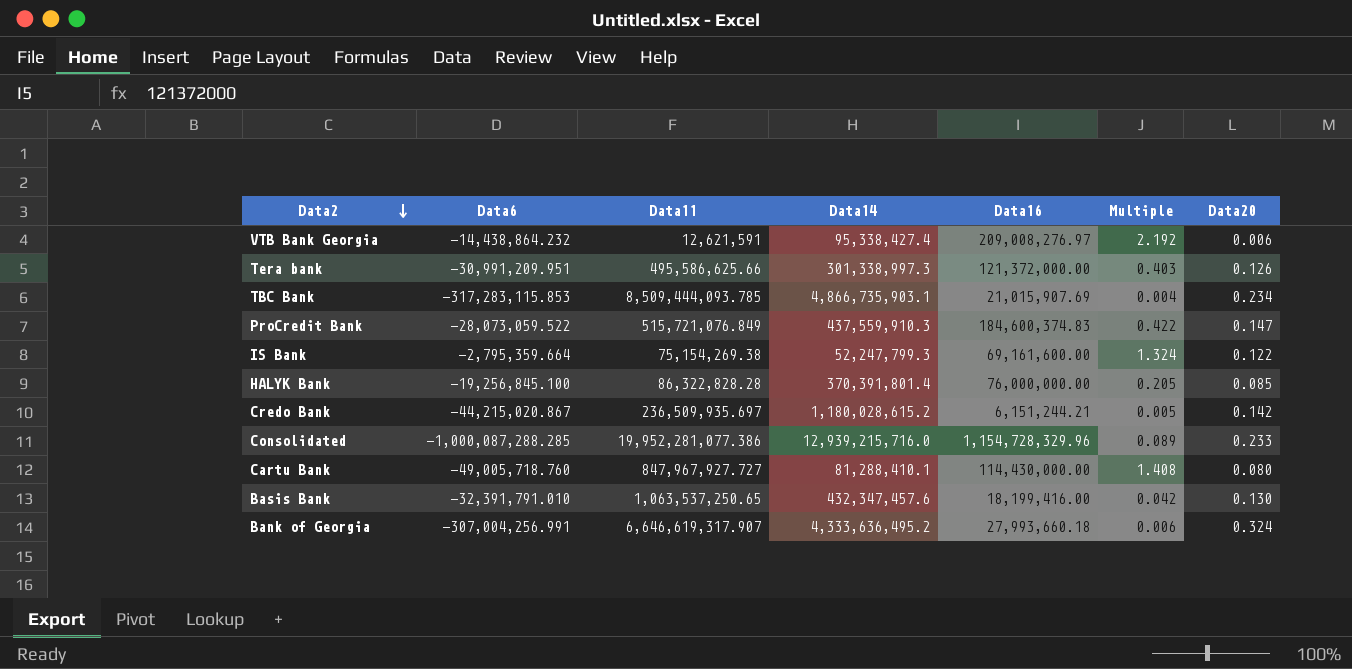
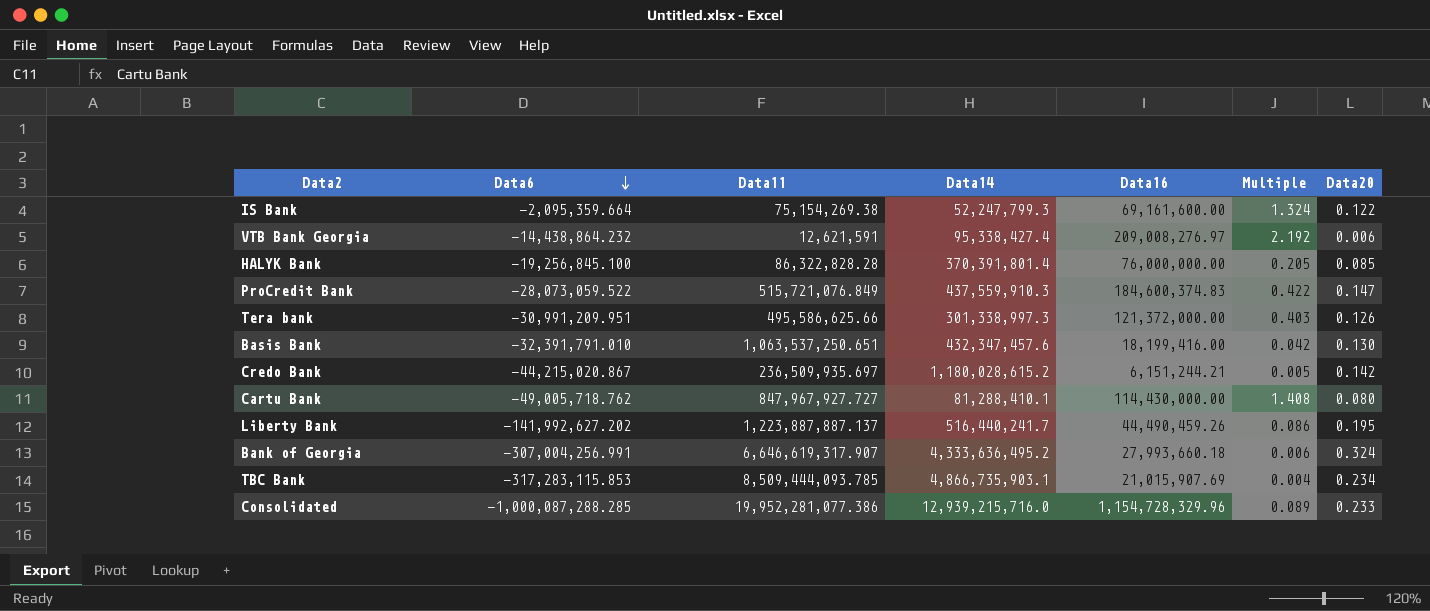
row order: Data2 descending -> Data6 descending
IS Bank | Data6: -2,795,359.664 -> -2,095,359.664
Basis Bank | Data11: 1,063,537,250.65 -> 1,063,537,250.651
Cartu Bank | Data6: -49,005,718.760 -> -49,005,718.762
row Liberty Bank: none -> -141,992,627.202 | 1,223,887,887.137 | 516,440,241.7 | 44,490,459.26 | 0.086 | 0.195

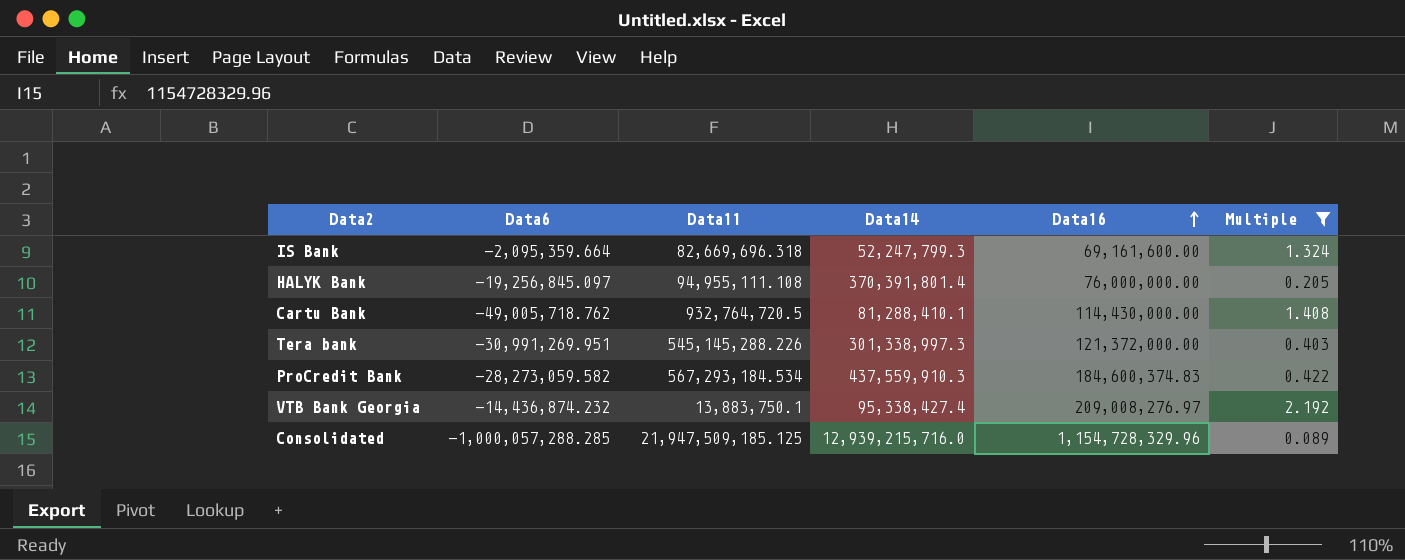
filter: none -> Multiple >= 0.089
row order: Data6 descending -> Data16 ascending
column Data20 | position: 7 -> none
IS Bank | Data11: 75,154,269.38 -> 82,669,696.318
HALYK Bank | Data6: -19,256,845.100 -> -19,256,845.097
HALYK Bank | Data11: 86,322,828.28 -> 94,955,111.108
Cartu Bank | Data11: 847,967,927.727 -> 932,764,720.5
Tera bank | Data6: -30,991,209.951 -> -30,991,269.951
Tera bank | Data11: 495,586,625.66 -> 545,145,288.226
ProCredit Bank | Data6: -28,073,059.522 -> -28,273,059.582
ProCredit Bank | Data11: 515,721,076.849 -> 567,293,184.534
VTB Bank Georgia | Data6: -14,438,864.232 -> -14,436,874.232
VTB Bank Georgia | Data11: 12,621,591 -> 13,883,750.1
Consolidated | Data6: -1,000,087,288.285 -> -1,000,057,288.285
Consolidated | Data11: 19,952,281,077.386 -> 21,947,509,185.125

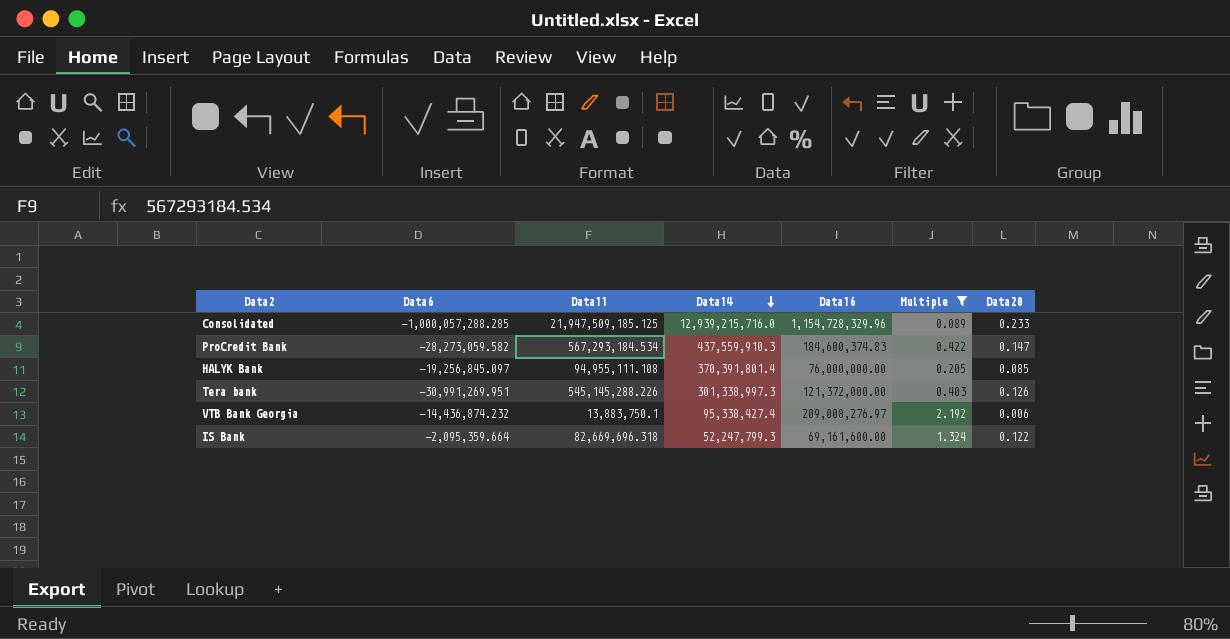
row order: Data16 ascending -> Data14 descending
column Data20 | position: none -> 7
row Cartu Bank: -49,005,718.762 | 932,764,720.5 | 81,288,410.1 | 114,430,000.00 | 1.408 -> none

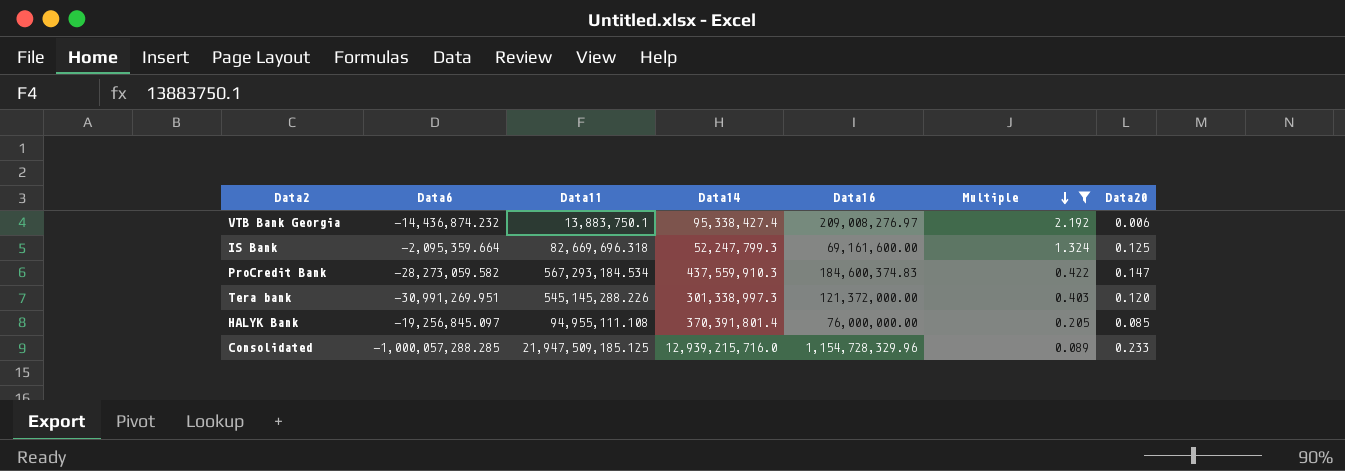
row order: Data14 descending -> Multiple descending
IS Bank | Data20: 0.122 -> 0.125
Tera bank | Data20: 0.126 -> 0.120

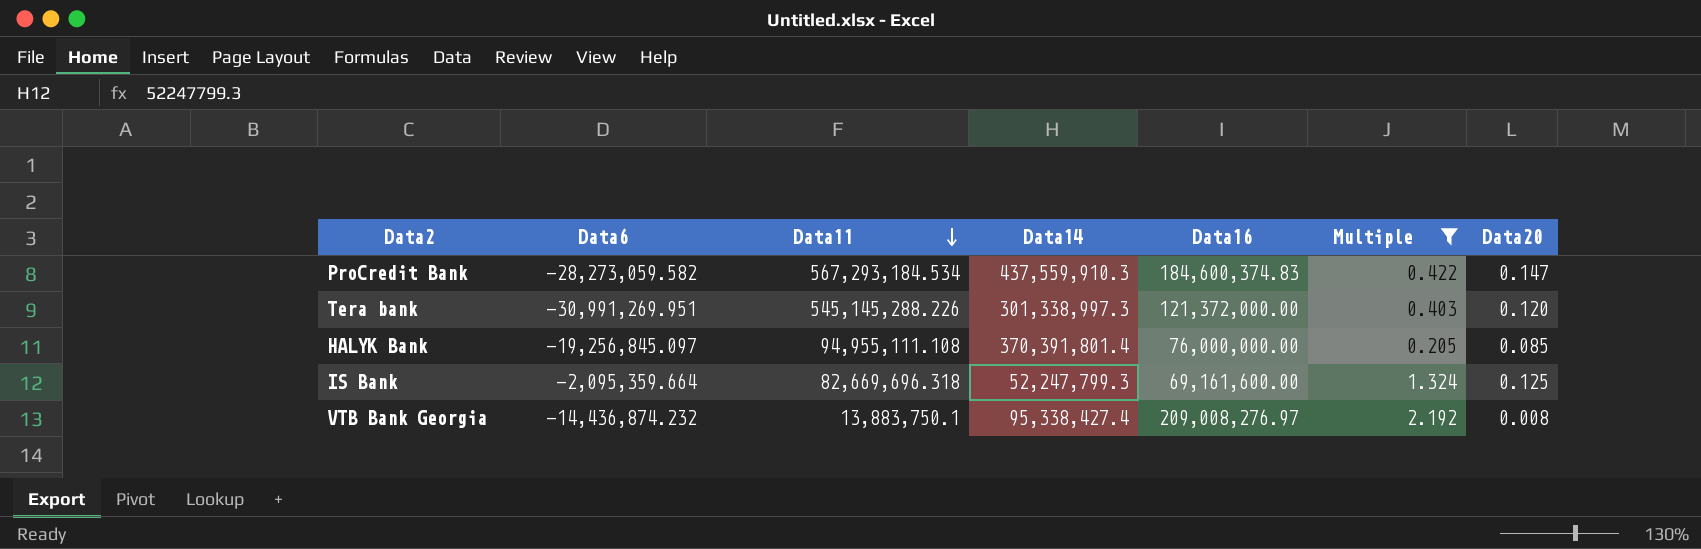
row order: Multiple descending -> Data11 descending
row Consolidated: -1,000,057,288.285 | 21,947,509,185.125 | 12,939,215,716.0 | 1,154,728,329.96 | 0.089 | 0.233 -> none
VTB Bank Georgia | Data20: 0.006 -> 0.008

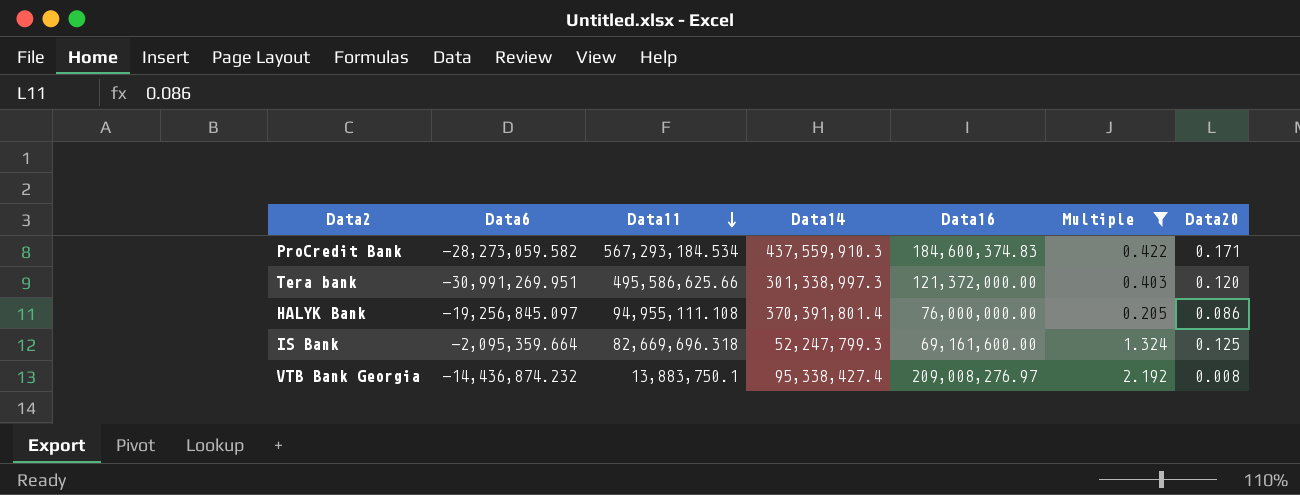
ProCredit Bank | Data20: 0.147 -> 0.171
Tera bank | Data11: 545,145,288.226 -> 495,586,625.66
HALYK Bank | Data20: 0.085 -> 0.086

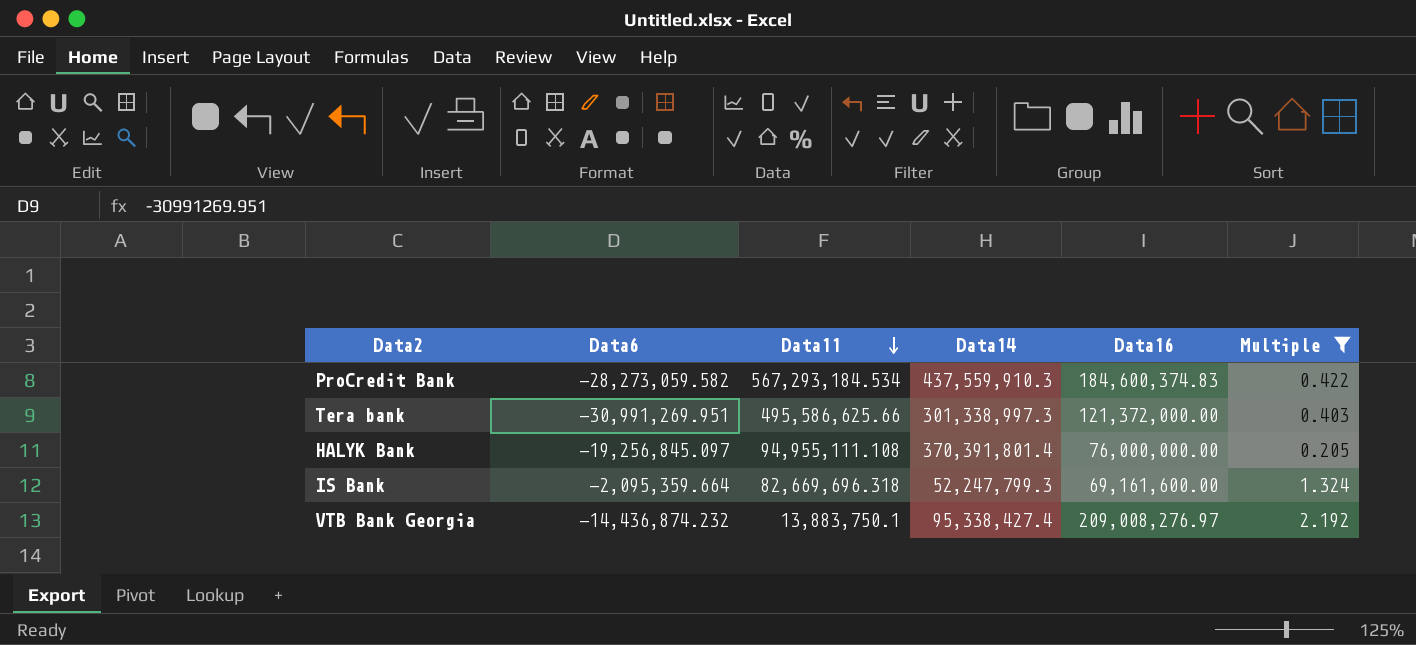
column Data20 | position: 7 -> none

